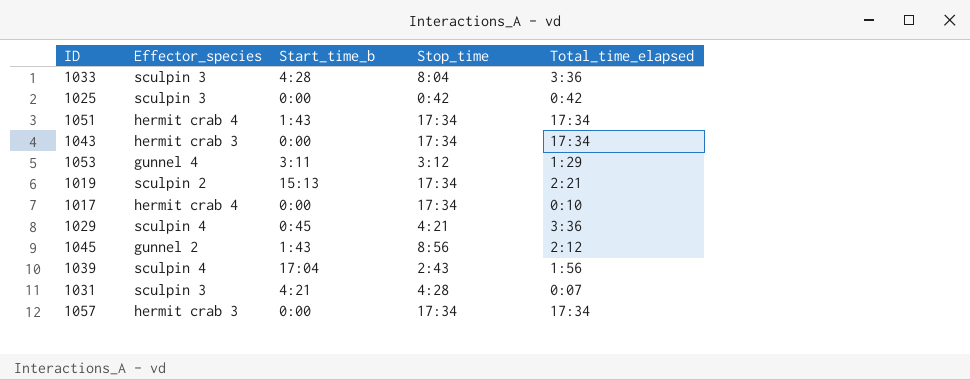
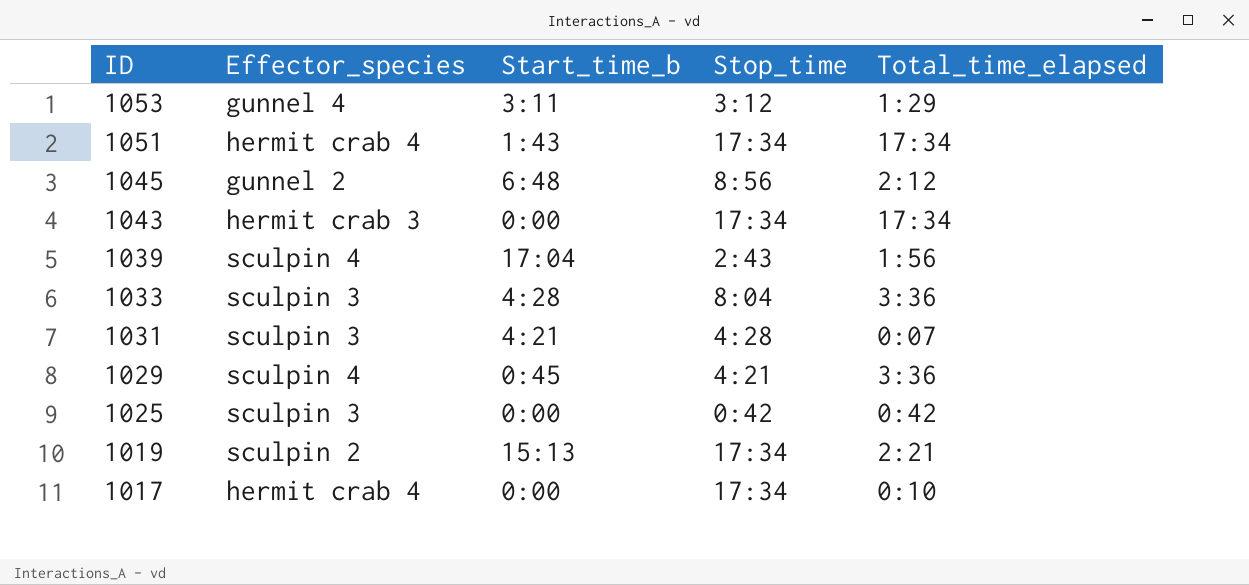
row order: none -> ID descending
row 1057: hermit crab 3 | 0:00 | 17:34 | 17:34 -> none
1045 | Start_time_b: 1:43 -> 6:48

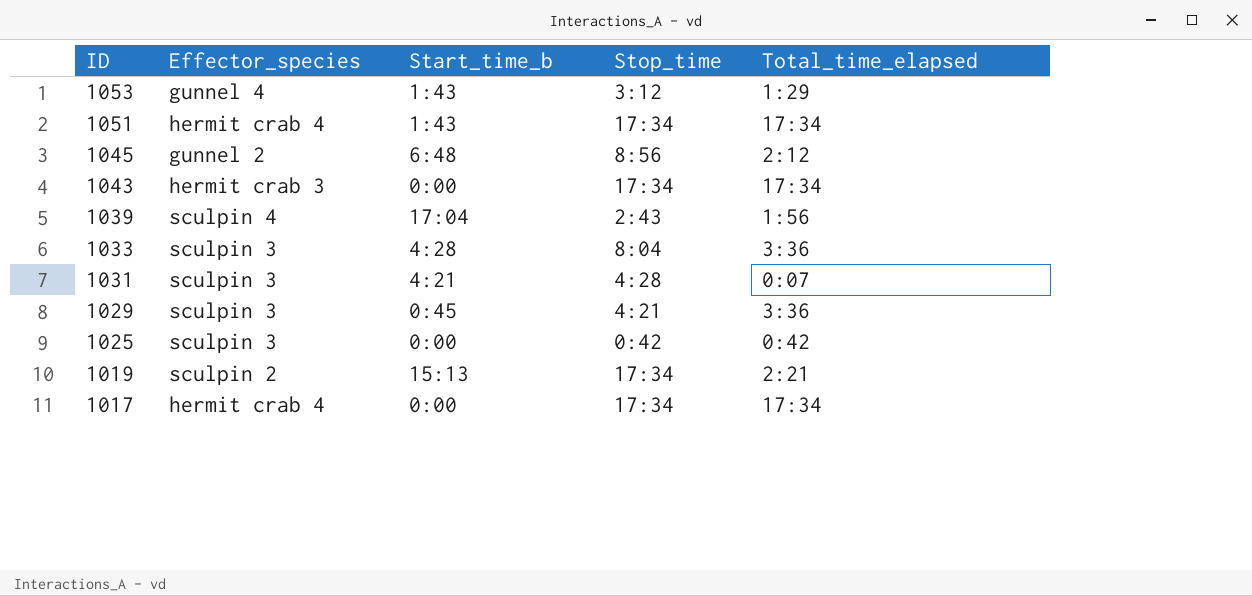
1053 | Start_time_b: 3:11 -> 1:43
1029 | Effector_species: sculpin 4 -> sculpin 3
1017 | Total_time_elapsed: 0:10 -> 17:34

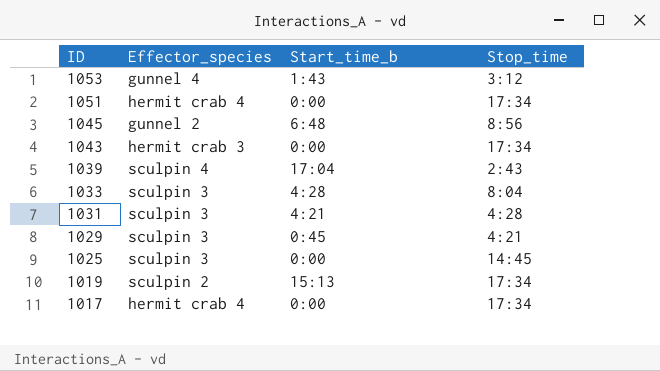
column Total_time_elapsed | position: 5 -> none
1051 | Start_time_b: 1:43 -> 0:00
1025 | Stop_time: 0:42 -> 14:45

